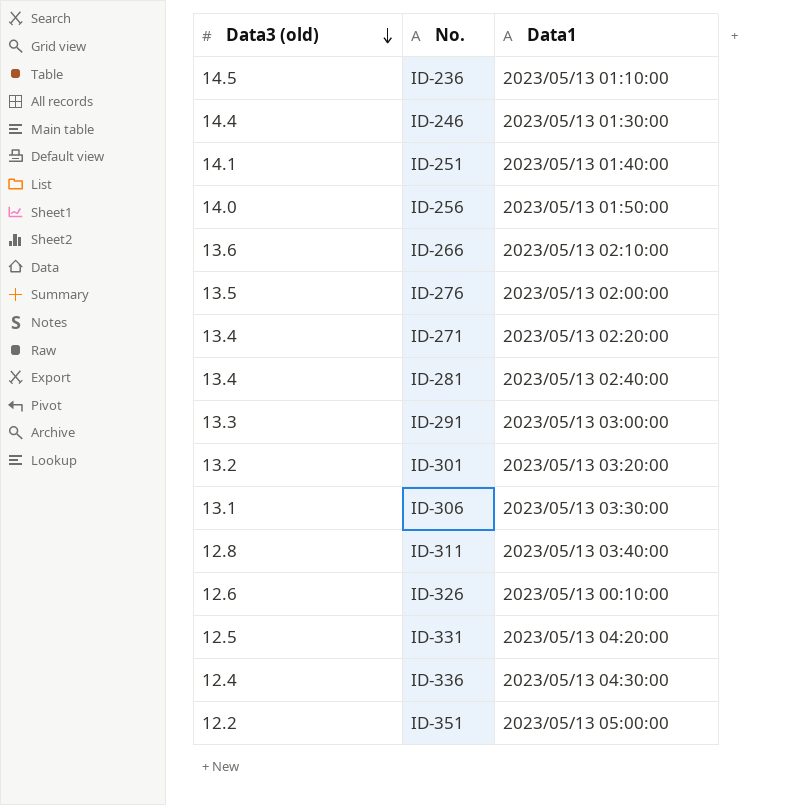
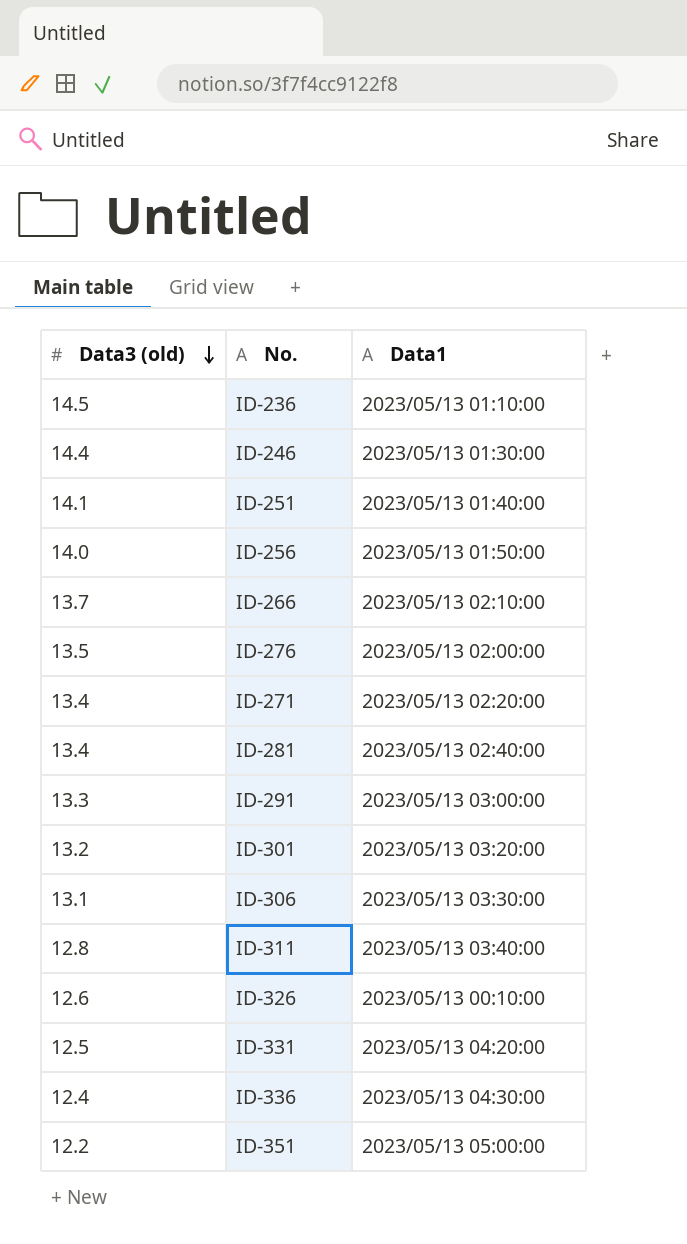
ID-266 | Data3 (old): 13.6 -> 13.7

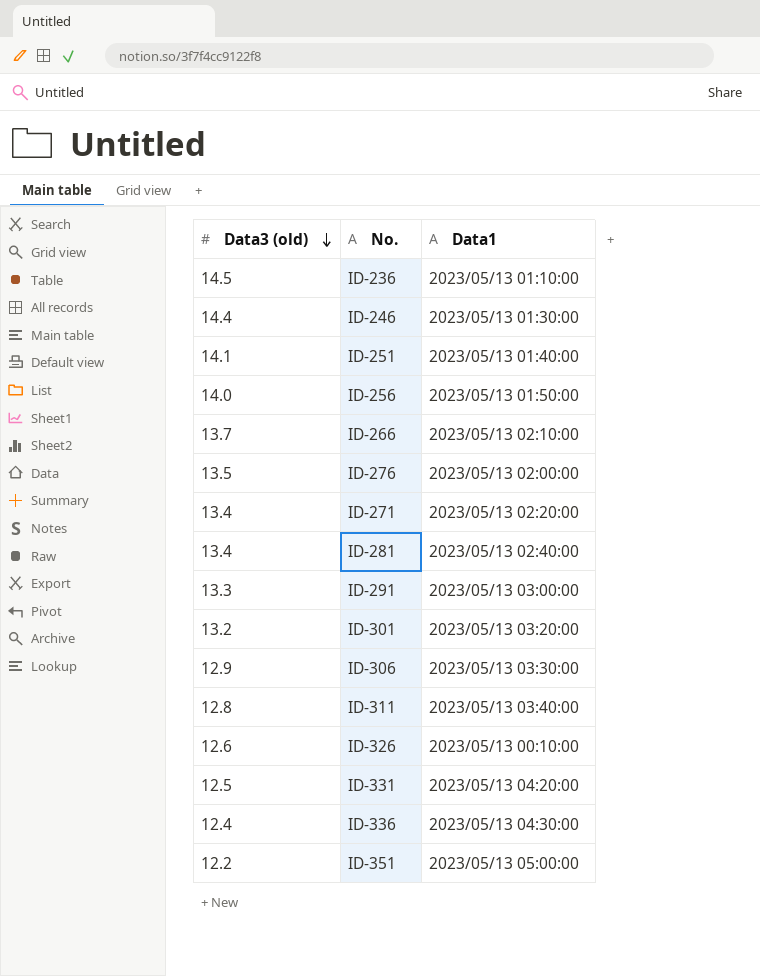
ID-306 | Data3 (old): 13.1 -> 12.9

